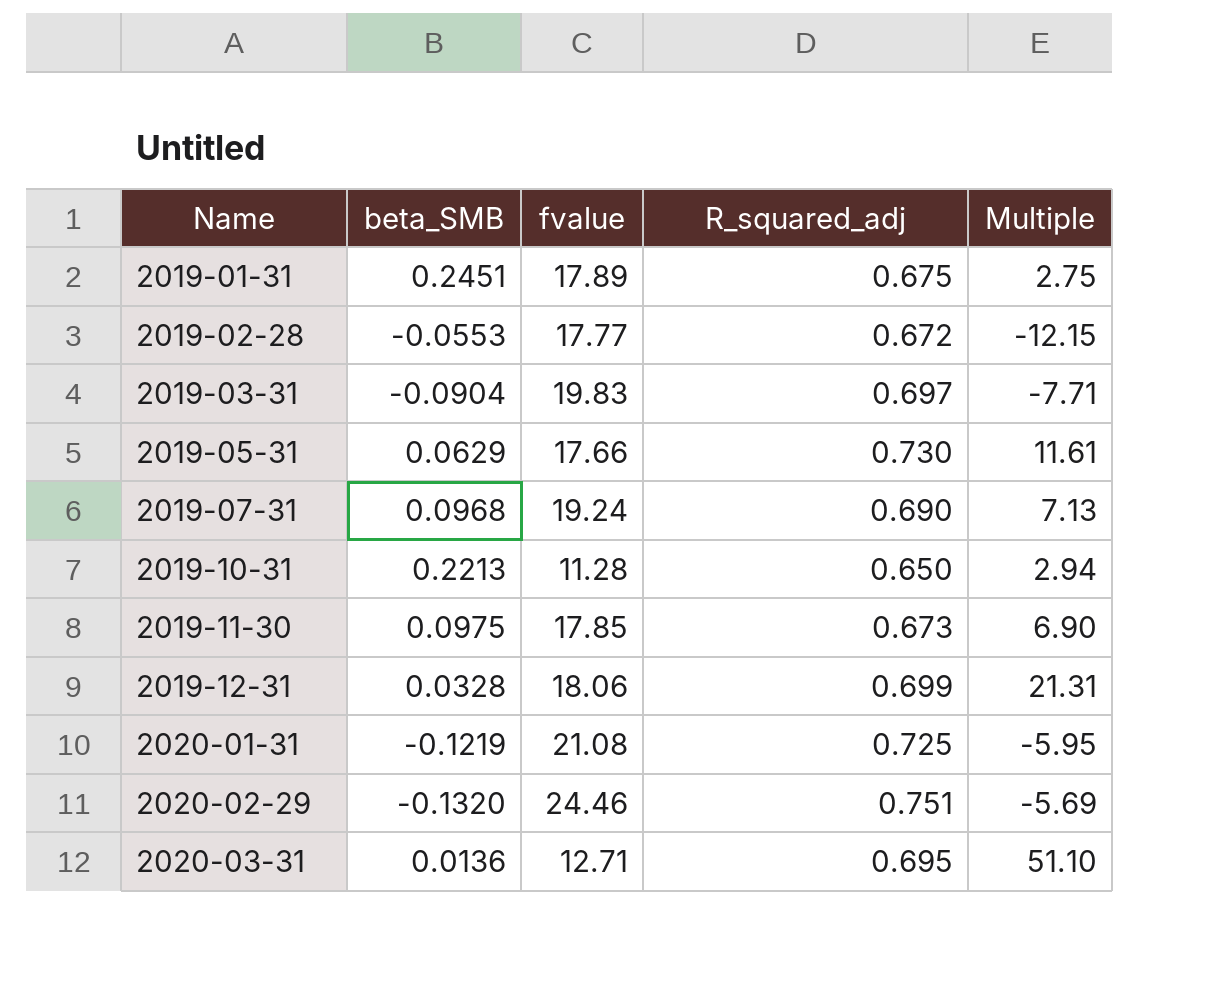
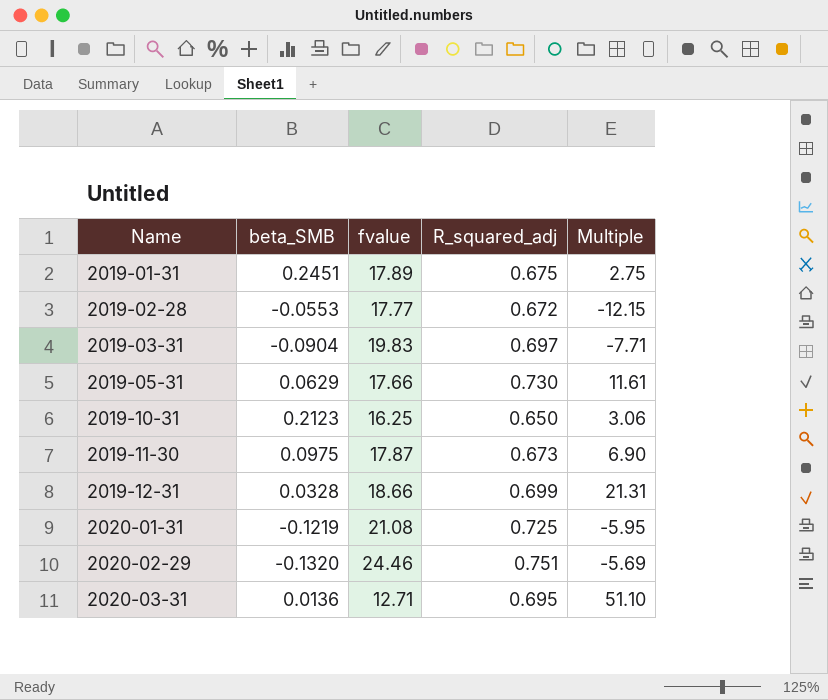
row 2019-07-31: 0.0968 | 19.24 | 0.690 | 7.13 -> none
2019-10-31 | beta_SMB: 0.2213 -> 0.2123
2019-10-31 | fvalue: 11.28 -> 16.25
2019-10-31 | Multiple: 2.94 -> 3.06
2019-11-30 | fvalue: 17.85 -> 17.87
2019-12-31 | fvalue: 18.06 -> 18.66

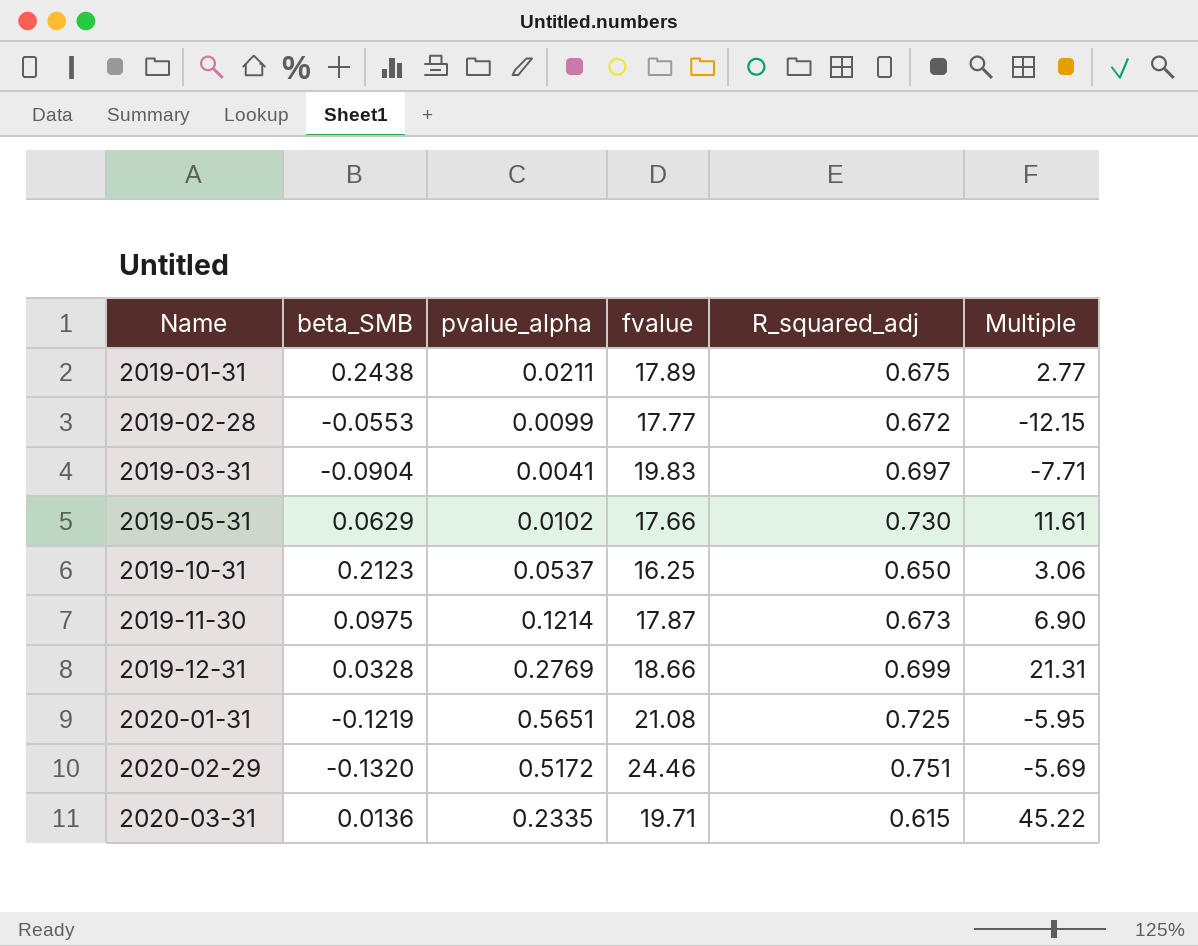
column pvalue_alpha | position: none -> 3
2019-01-31 | beta_SMB: 0.2451 -> 0.2438
2019-01-31 | Multiple: 2.75 -> 2.77
2020-03-31 | fvalue: 12.71 -> 19.71
2020-03-31 | R_squared_adj: 0.695 -> 0.615
2020-03-31 | Multiple: 51.10 -> 45.22

